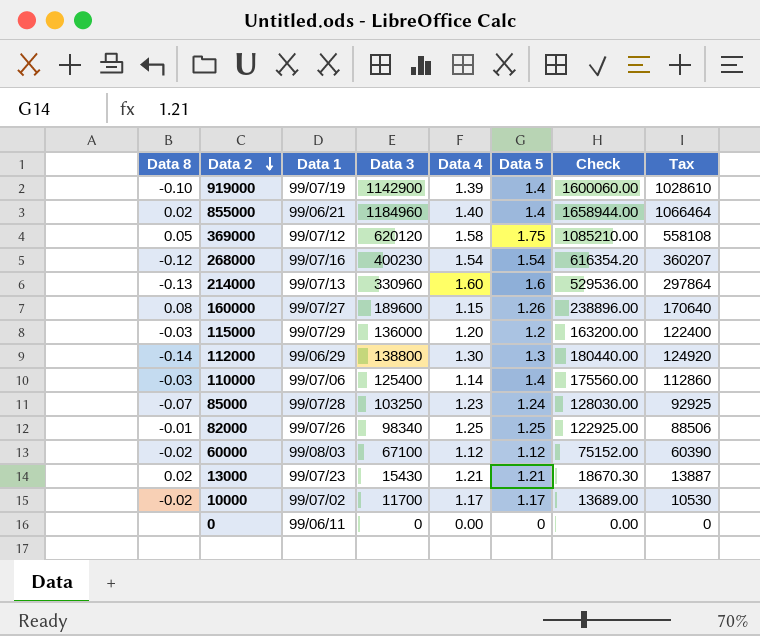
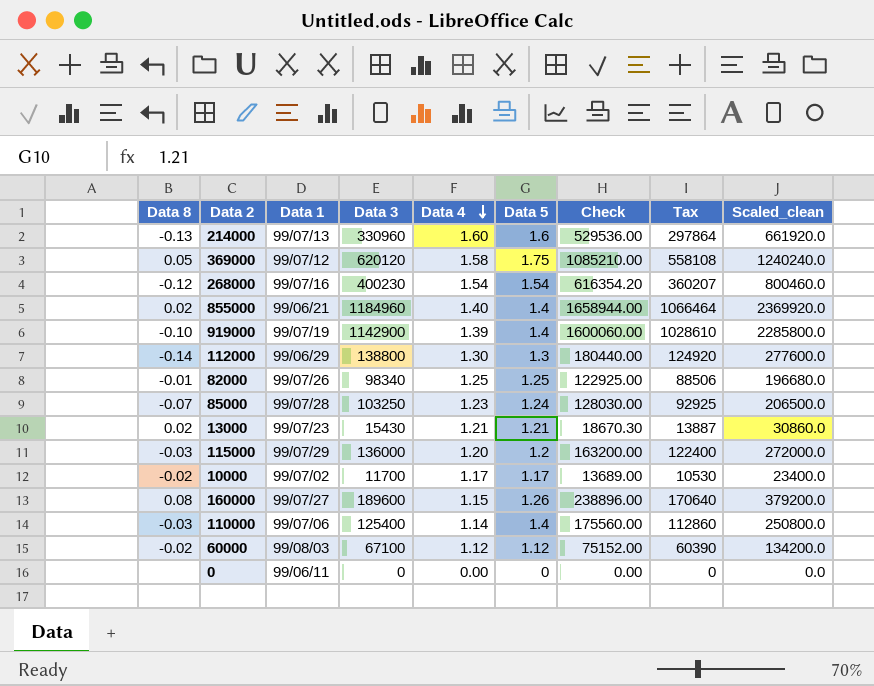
row order: Data 2 descending -> Data 4 descending
column Scaled_clean | formula: none -> [Data 3] * 2

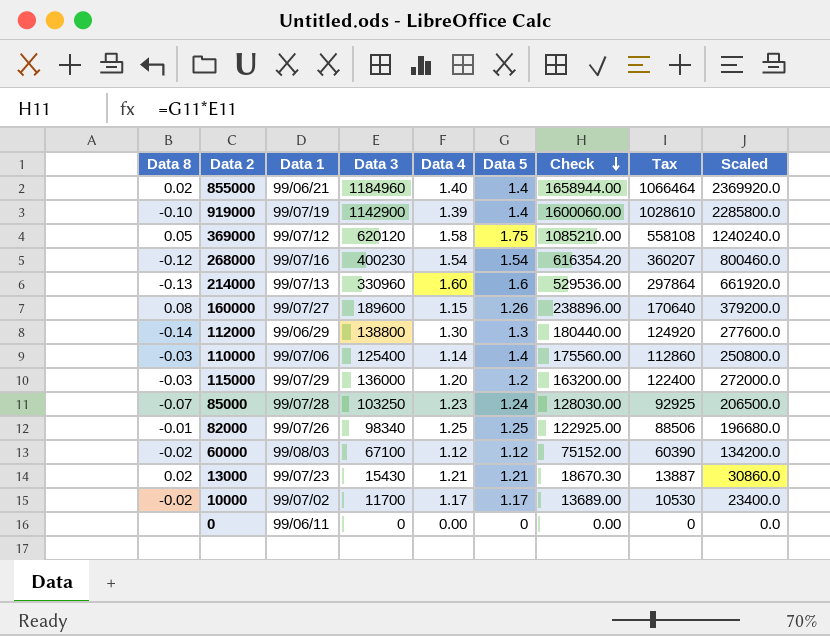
row order: Data 4 descending -> Check descending
column name: Scaled_clean -> Scaled

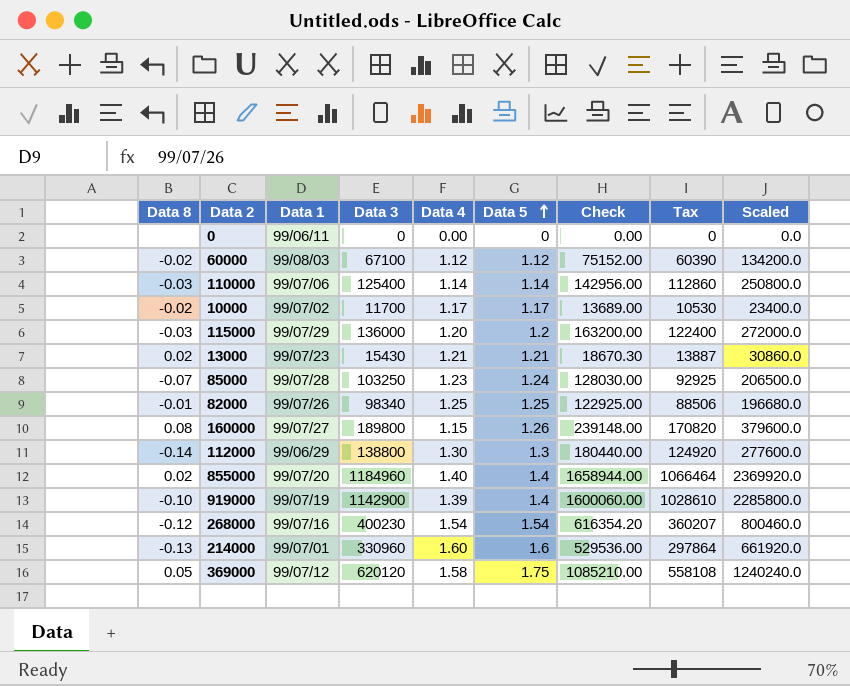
row order: Check descending -> Data 5 ascending
110000 | Data 5: 1.4 -> 1.14
110000 | Check: 175560.00 -> 142956.00
160000 | Data 3: 189600 -> 189800
160000 | Check: 238896.00 -> 239148.00
160000 | Tax: 170640 -> 170820
160000 | Scaled: 379200.0 -> 379600.0
855000 | Data 1: 99/06/21 -> 99/07/20
214000 | Data 1: 99/07/13 -> 99/07/01

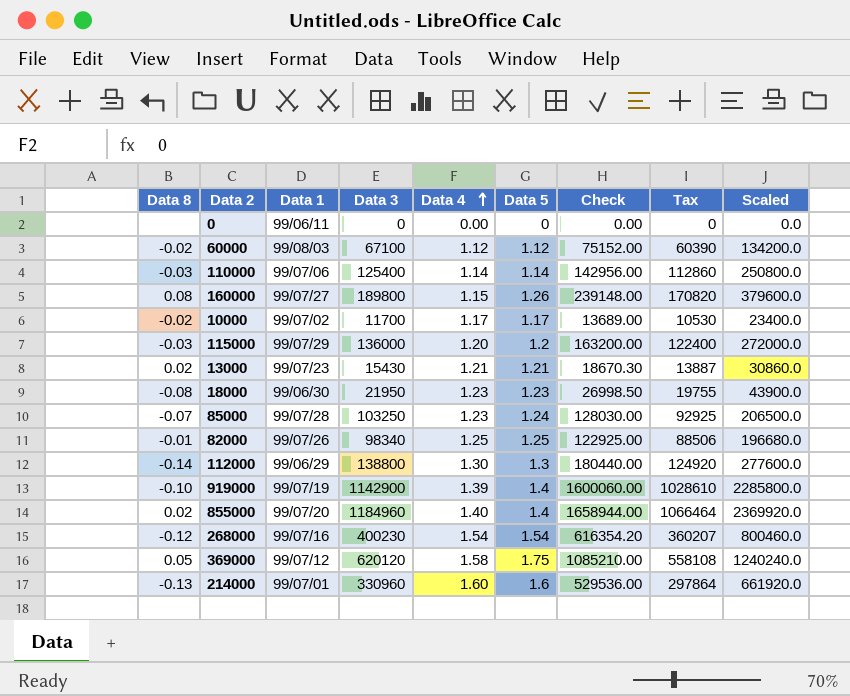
row order: Data 5 ascending -> Data 4 ascending
row 18000: none -> -0.08 | 99/06/30 | 21950 | 1.23 | 1.23 | 26998.50 | 19755 | 43900.0

